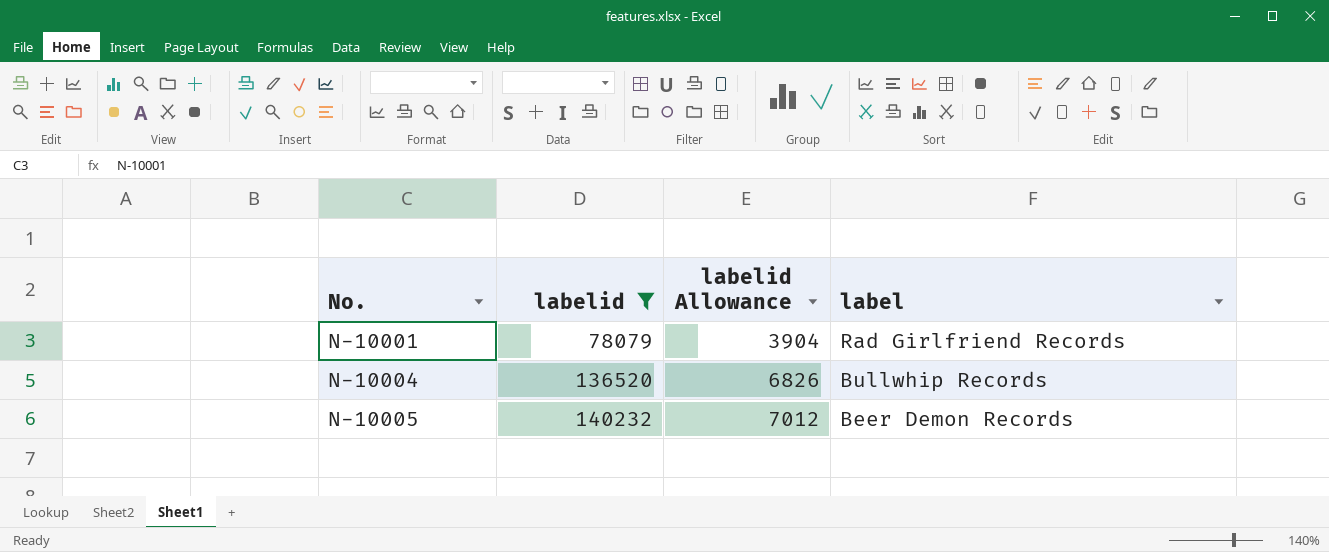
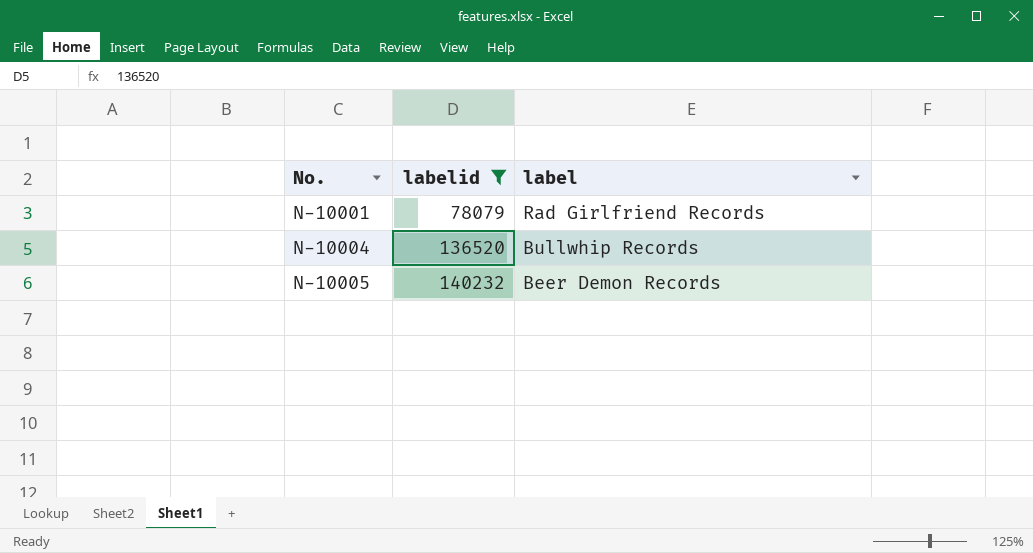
column labelid Allowance | formula: [labelid] * 0.05 -> none

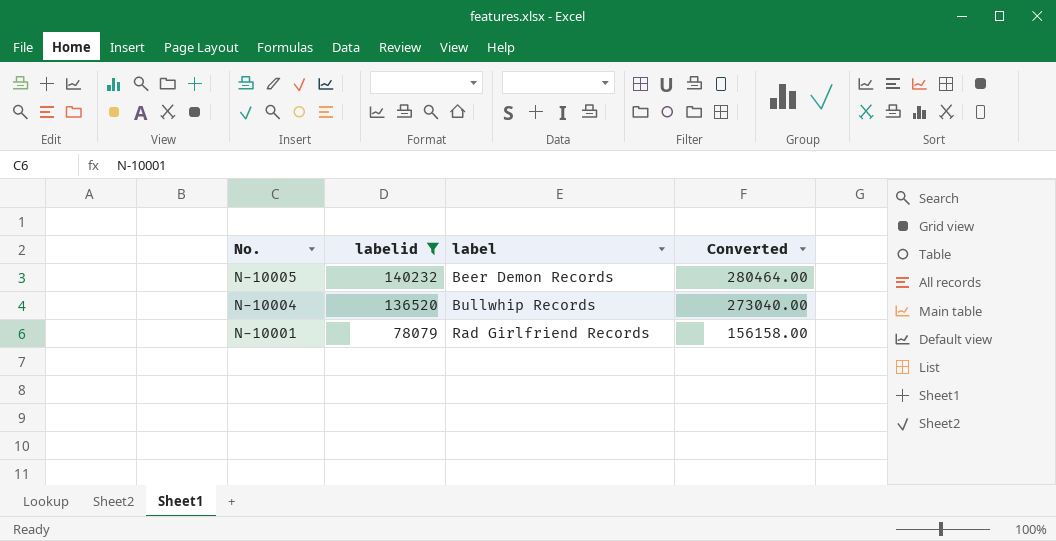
row order: No. ascending -> No. descending
column Converted | formula: none -> [labelid] * 2

